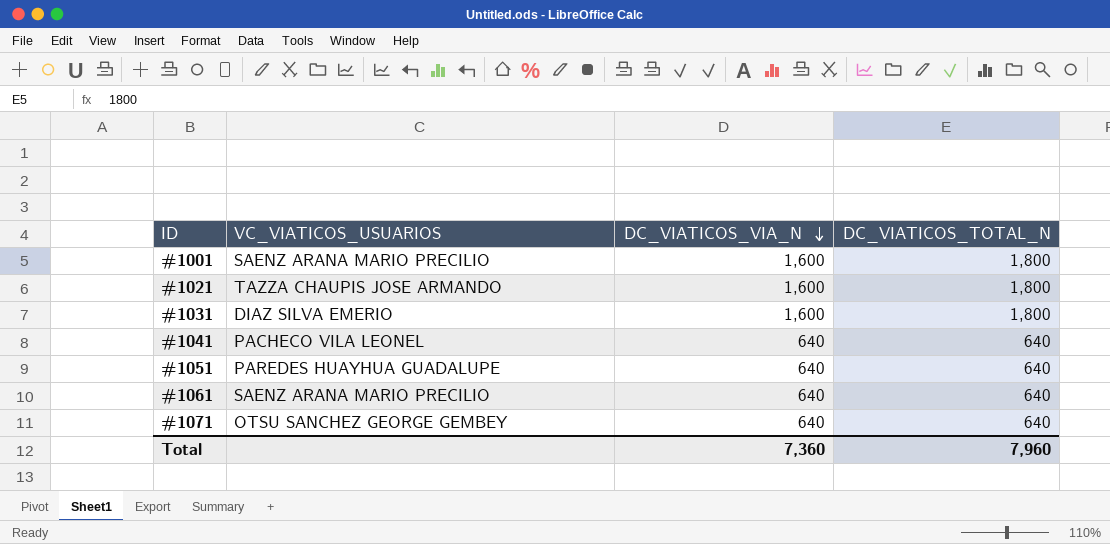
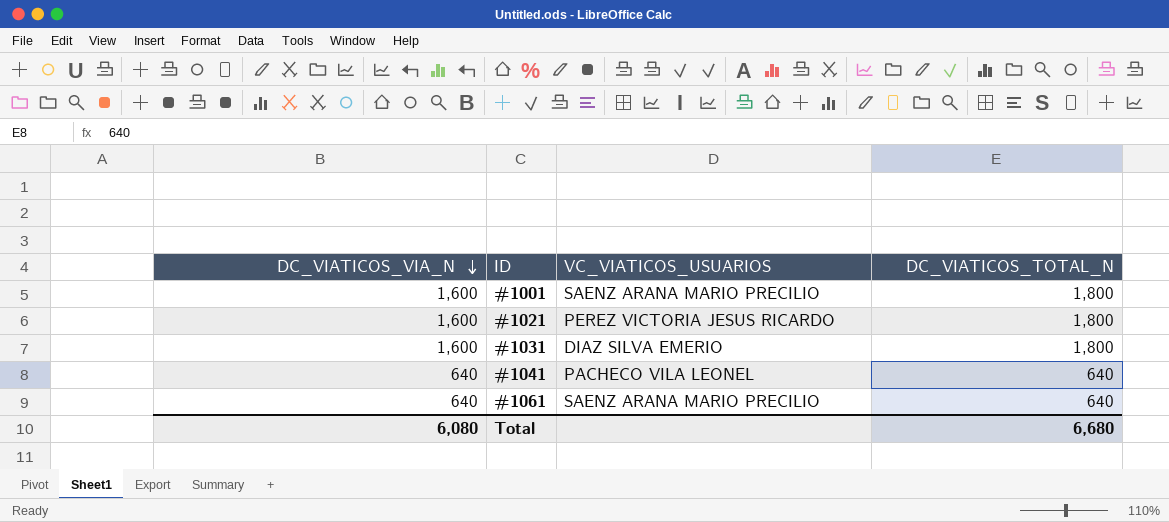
column DC_VIATICOS_VIA_N | position: 3 -> 1
row #1051: PAREDES HUAYHUA GUADALUPE | 640 | 640 -> none
row #1071: OTSU SANCHEZ GEORGE GEMBEY | 640 | 640 -> none
#1021 | VC_VIATICOS_USUARIOS: TAZZA CHAUPIS JOSE ARMANDO -> PEREZ VICTORIA JESUS RICARDO
Total | DC_VIATICOS_VIA_N: 7,360 -> 6,080
Total | DC_VIATICOS_TOTAL_N: 7,960 -> 6,680

